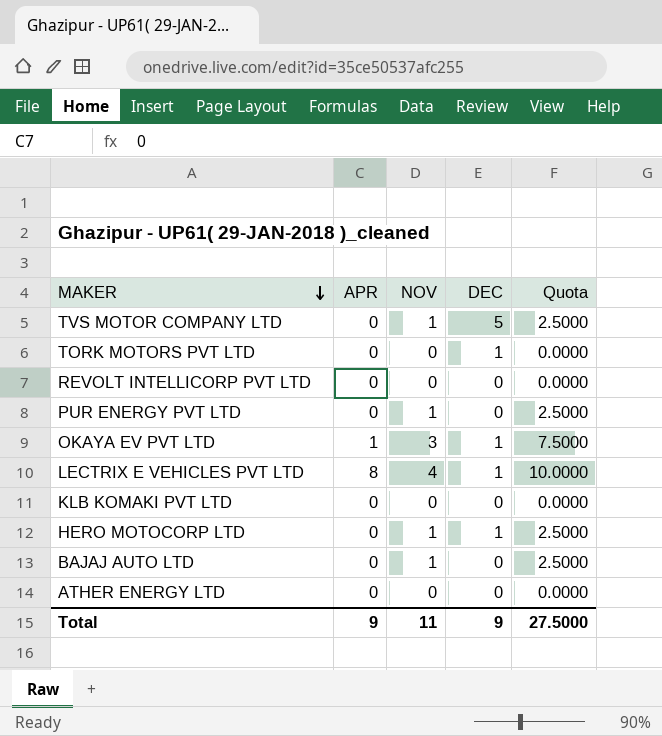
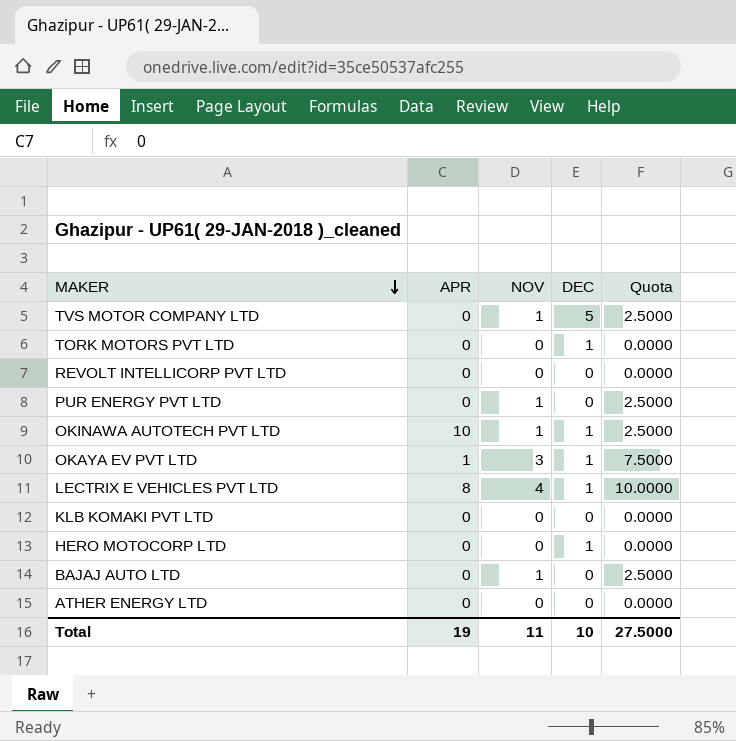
row OKINAWA AUTOTECH PVT LTD: none -> 10 | 1 | 1 | 2.5000
HERO MOTOCORP LTD | NOV: 1 -> 0
HERO MOTOCORP LTD | Quota: 2.5000 -> 0.0000
Total | APR: 9 -> 19
Total | DEC: 9 -> 10

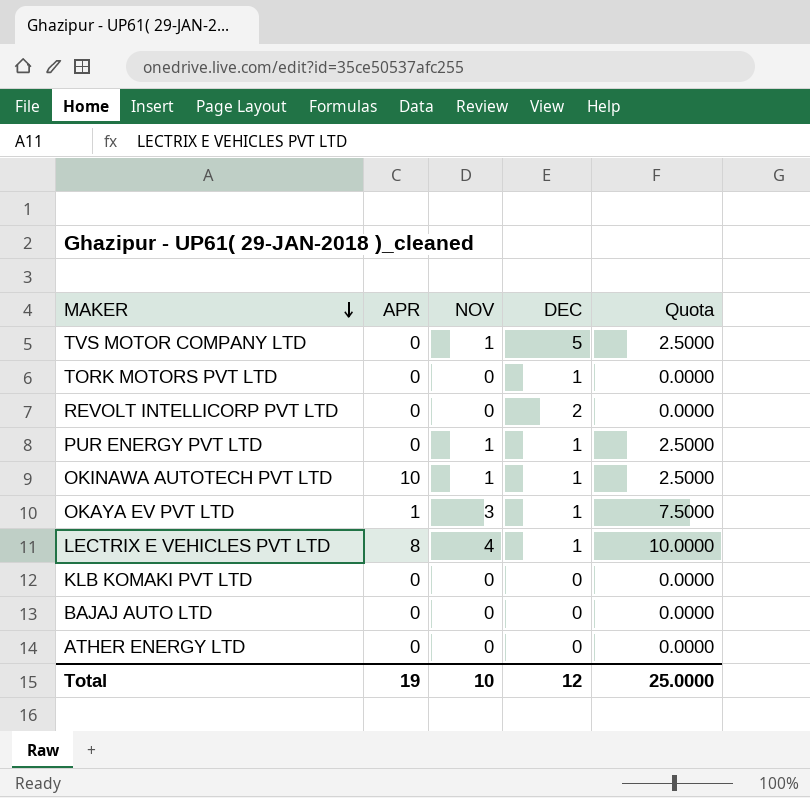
row HERO MOTOCORP LTD: 0 | 0 | 1 | 0.0000 -> none
REVOLT INTELLICORP PVT LTD | DEC: 0 -> 2
PUR ENERGY PVT LTD | DEC: 0 -> 1
BAJAJ AUTO LTD | NOV: 1 -> 0
BAJAJ AUTO LTD | Quota: 2.5000 -> 0.0000
Total | NOV: 11 -> 10
Total | DEC: 10 -> 12
Total | Quota: 27.5000 -> 25.0000

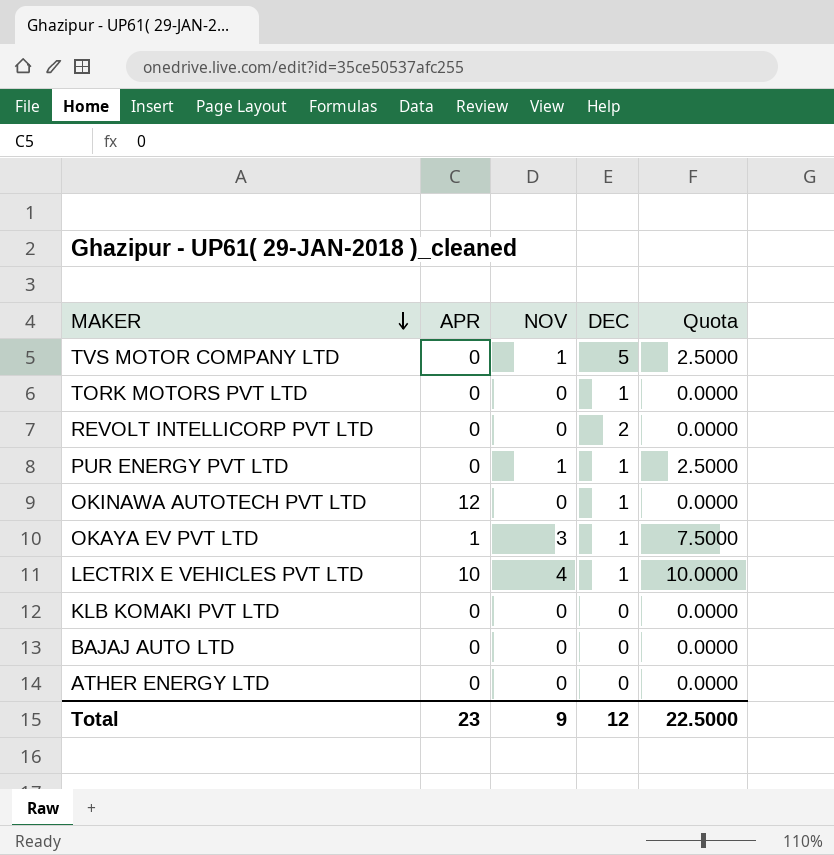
OKINAWA AUTOTECH PVT LTD | APR: 10 -> 12
OKINAWA AUTOTECH PVT LTD | NOV: 1 -> 0
OKINAWA AUTOTECH PVT LTD | Quota: 2.5000 -> 0.0000
LECTRIX E VEHICLES PVT LTD | APR: 8 -> 10
Total | APR: 19 -> 23
Total | NOV: 10 -> 9
Total | Quota: 25.0000 -> 22.5000

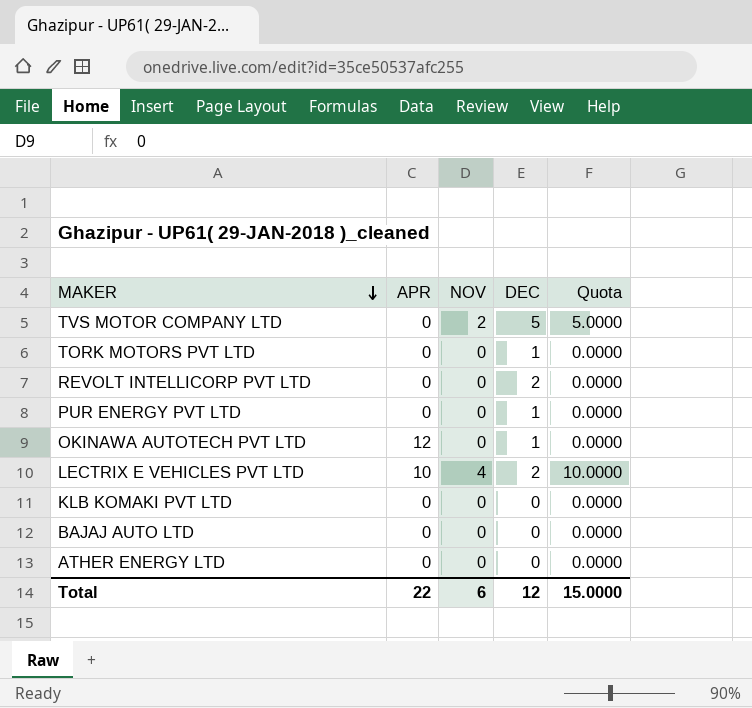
row OKAYA EV PVT LTD: 1 | 3 | 1 | 7.5000 -> none
TVS MOTOR COMPANY LTD | NOV: 1 -> 2
TVS MOTOR COMPANY LTD | Quota: 2.5000 -> 5.0000
PUR ENERGY PVT LTD | NOV: 1 -> 0
PUR ENERGY PVT LTD | Quota: 2.5000 -> 0.0000
LECTRIX E VEHICLES PVT LTD | DEC: 1 -> 2
Total | APR: 23 -> 22
Total | NOV: 9 -> 6
Total | Quota: 22.5000 -> 15.0000

